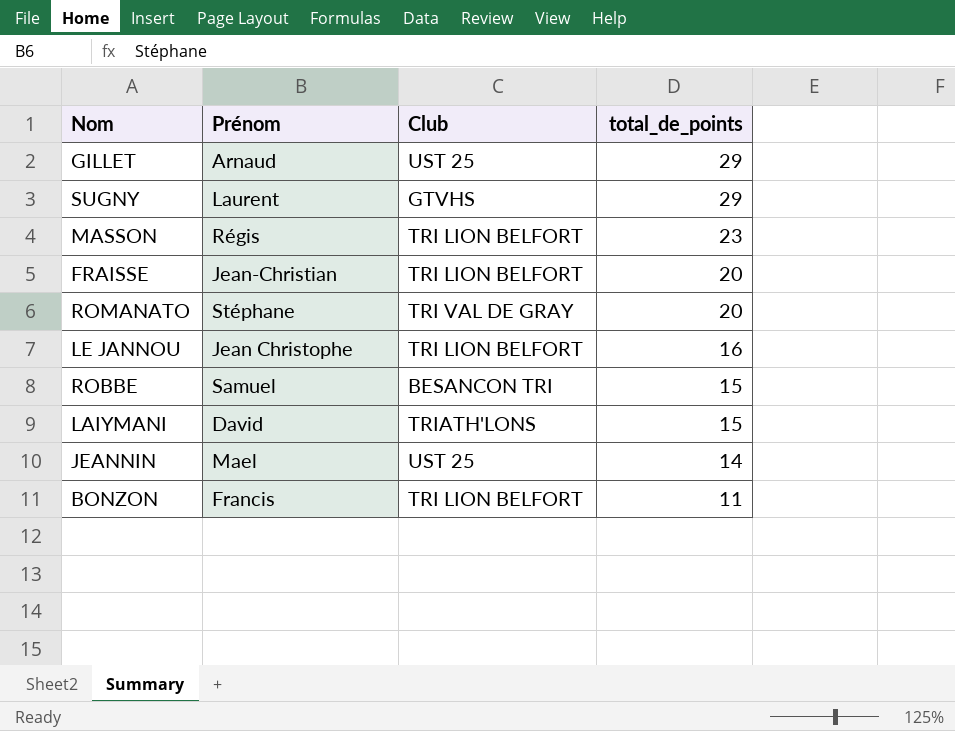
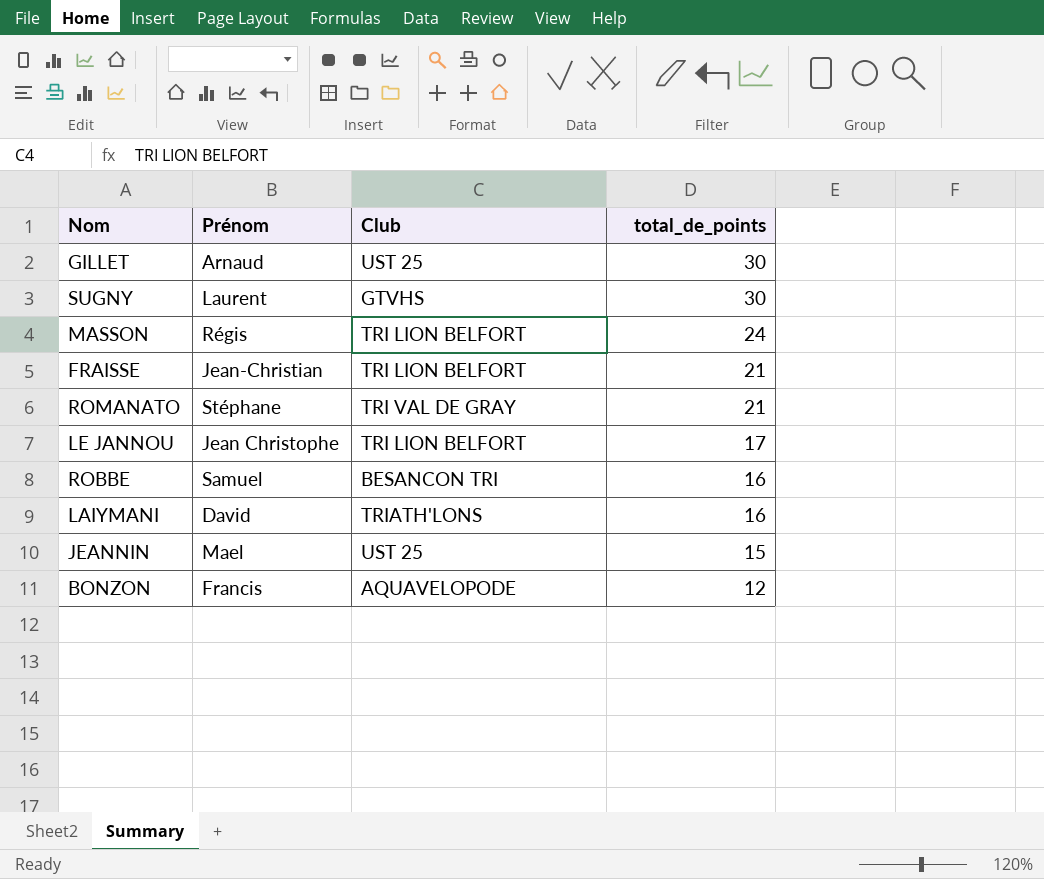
GILLET | total_de_points: 29 -> 30
SUGNY | total_de_points: 29 -> 30
MASSON | total_de_points: 23 -> 24
FRAISSE | total_de_points: 20 -> 21
ROMANATO | total_de_points: 20 -> 21
LE JANNOU | total_de_points: 16 -> 17
ROBBE | total_de_points: 15 -> 16
LAIYMANI | total_de_points: 15 -> 16
JEANNIN | total_de_points: 14 -> 15
BONZON | Club: TRI LION BELFORT -> AQUAVELOPODE
BONZON | total_de_points: 11 -> 12

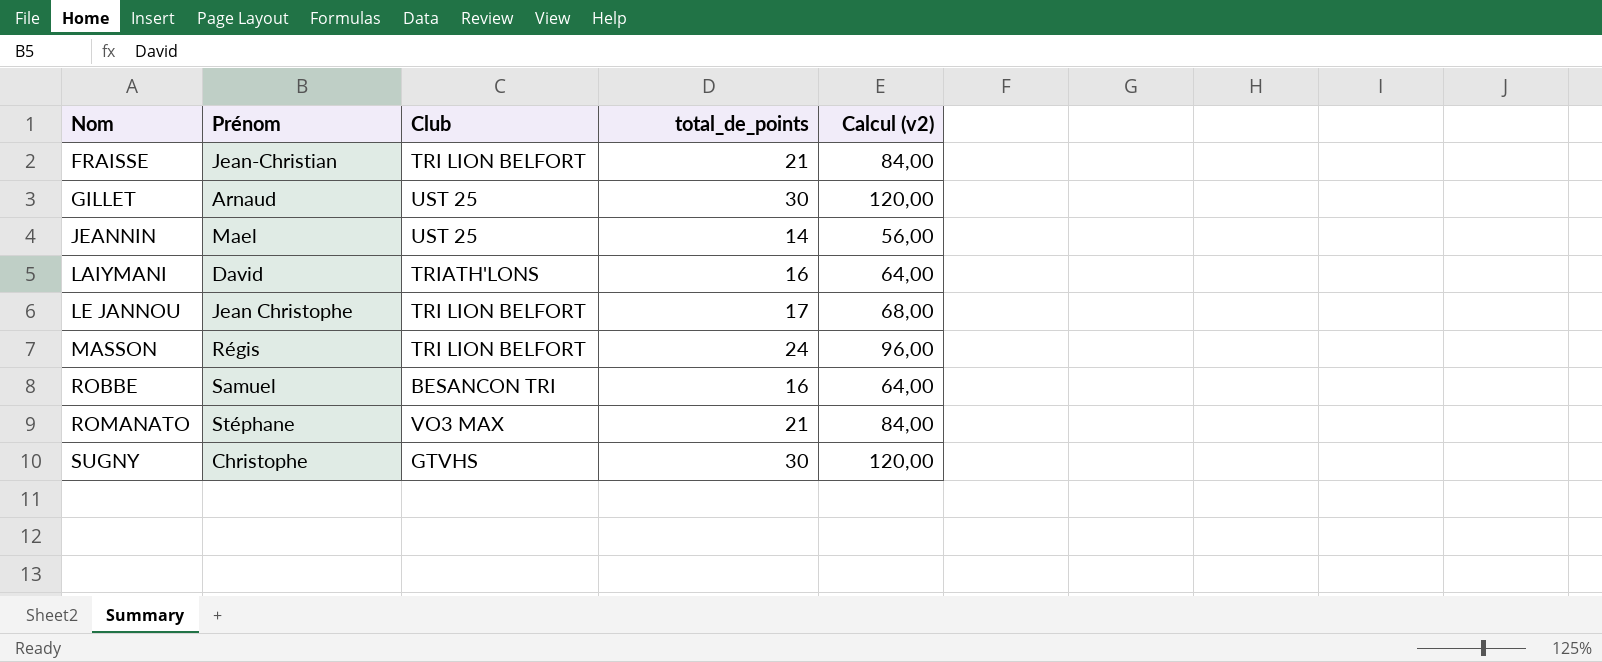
row order: total_de_points descending -> Nom ascending
column Calcul (v2) | formula: none -> [total_de_points] * 4
row BONZON: Francis | AQUAVELOPODE | 12 -> none
JEANNIN | total_de_points: 15 -> 14
ROMANATO | Club: TRI VAL DE GRAY -> VO3 MAX
SUGNY | Prénom: Laurent -> Christophe

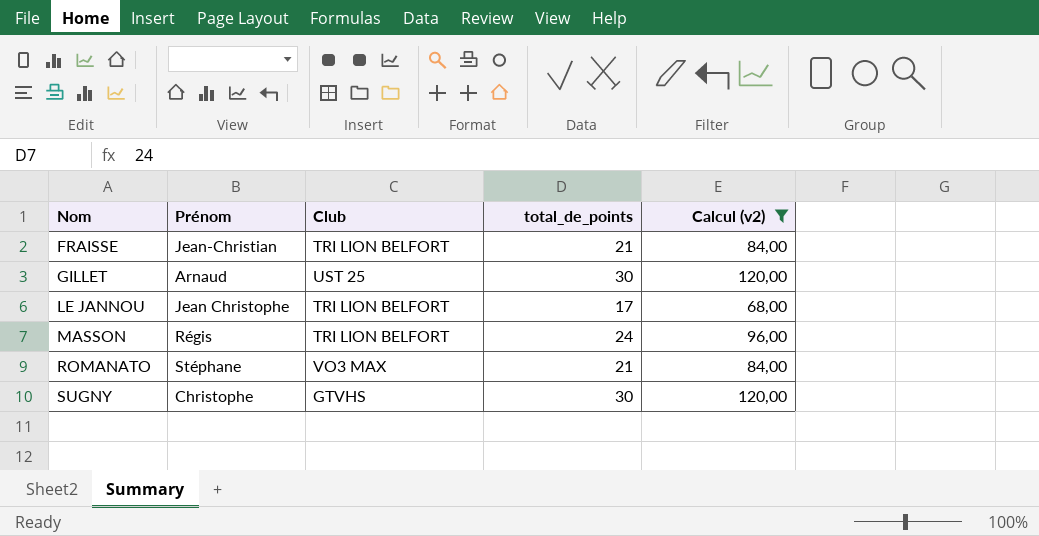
filter: none -> Calcul (v2) >= 68,00

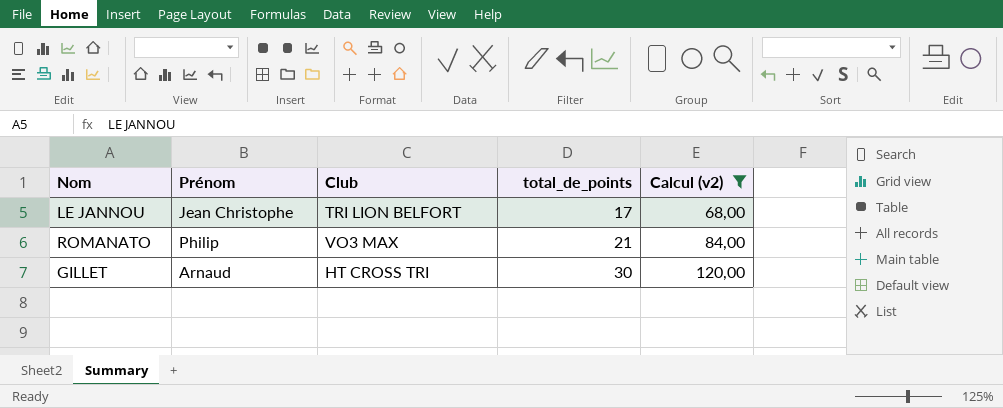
row order: Nom ascending -> total_de_points ascending
row FRAISSE: Jean-Christian | TRI LION BELFORT | 21 | 84,00 -> none
row MASSON: Régis | TRI LION BELFORT | 24 | 96,00 -> none
row SUGNY: Christophe | GTVHS | 30 | 120,00 -> none
ROMANATO | Prénom: Stéphane -> Philip
GILLET | Club: UST 25 -> HT CROSS TRI

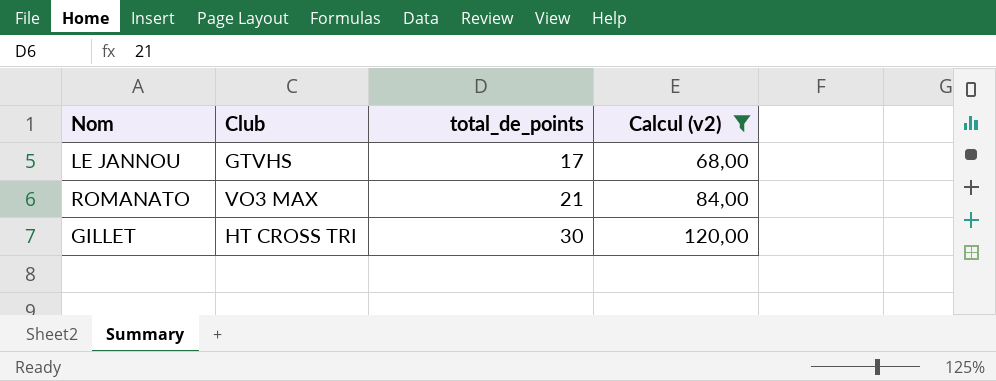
column Prénom | position: 2 -> none
LE JANNOU | Club: TRI LION BELFORT -> GTVHS

